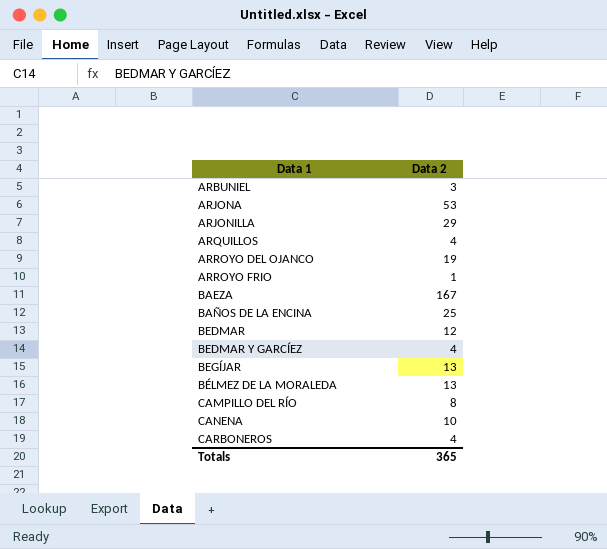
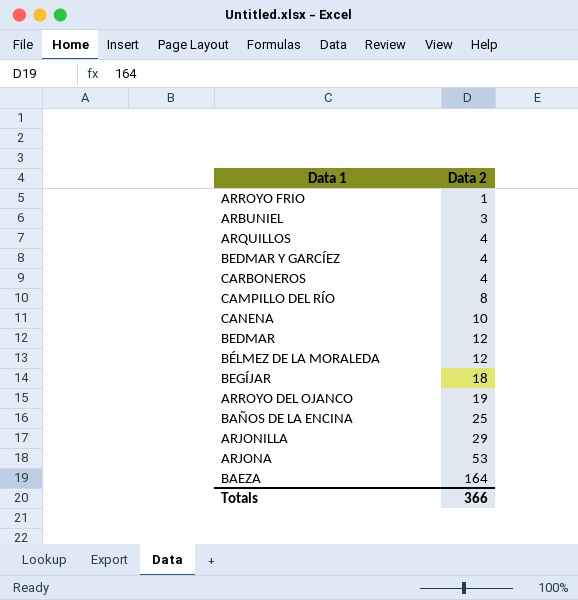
row order: Data 1 ascending -> Data 2 ascending
BÉLMEZ DE LA MORALEDA | Data 2: 13 -> 12
BEGÍJAR | Data 2: 13 -> 18
BAEZA | Data 2: 167 -> 164
Totals | Data 2: 365 -> 366

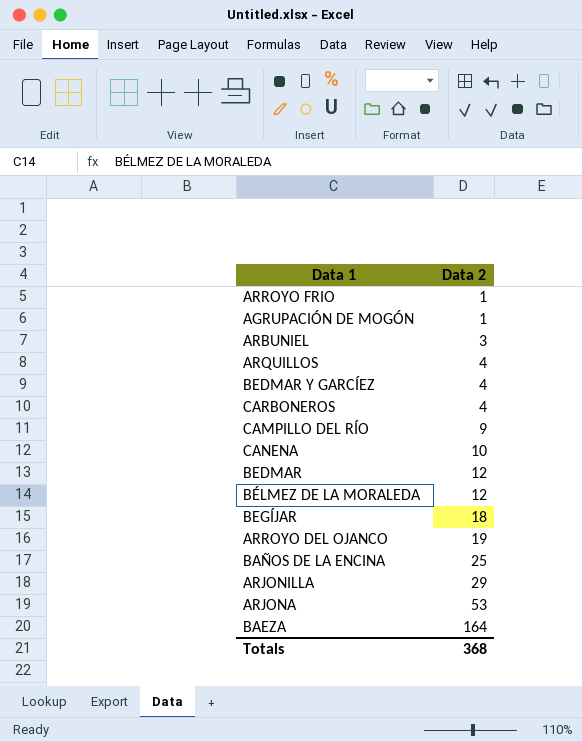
row AGRUPACIÓN DE MOGÓN: none -> 1
CAMPILLO DEL RÍO | Data 2: 8 -> 9
Totals | Data 2: 366 -> 368

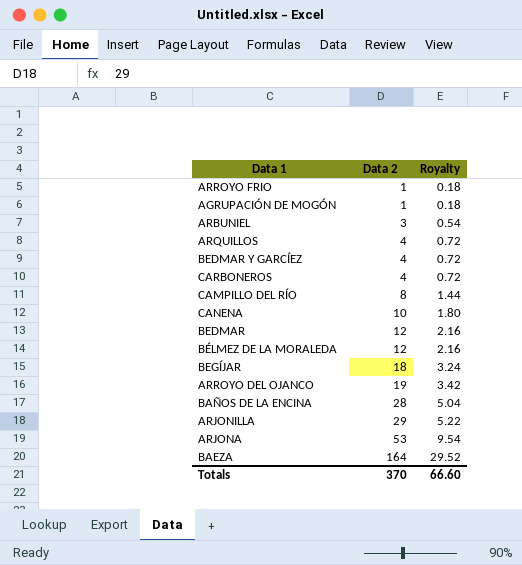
column Royalty | formula: none -> [Data 2] * 0.18
CAMPILLO DEL RÍO | Data 2: 9 -> 8
BAÑOS DE LA ENCINA | Data 2: 25 -> 28
Totals | Data 2: 368 -> 370

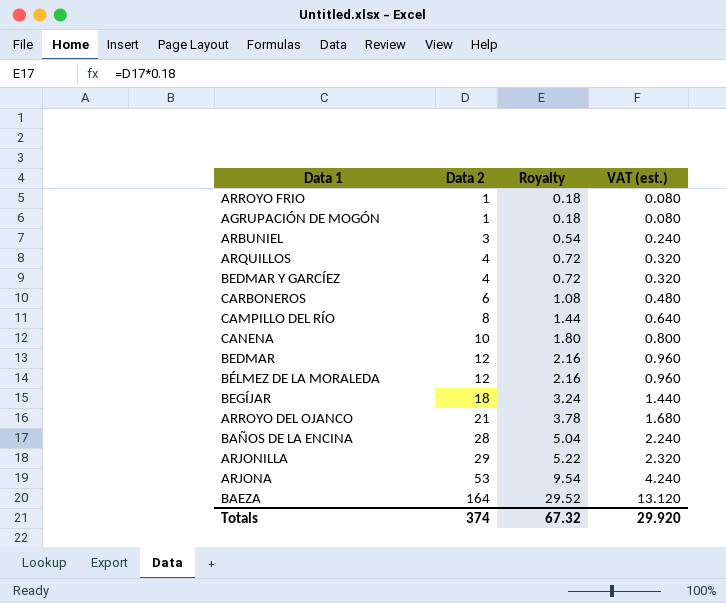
column VAT (est.) | formula: none -> [Data 2] * 0.08
CARBONEROS | Data 2: 4 -> 6
CARBONEROS | Royalty: 0.72 -> 1.08
ARROYO DEL OJANCO | Data 2: 19 -> 21
ARROYO DEL OJANCO | Royalty: 3.42 -> 3.78
Totals | Data 2: 370 -> 374
Totals | Royalty: 66.60 -> 67.32

